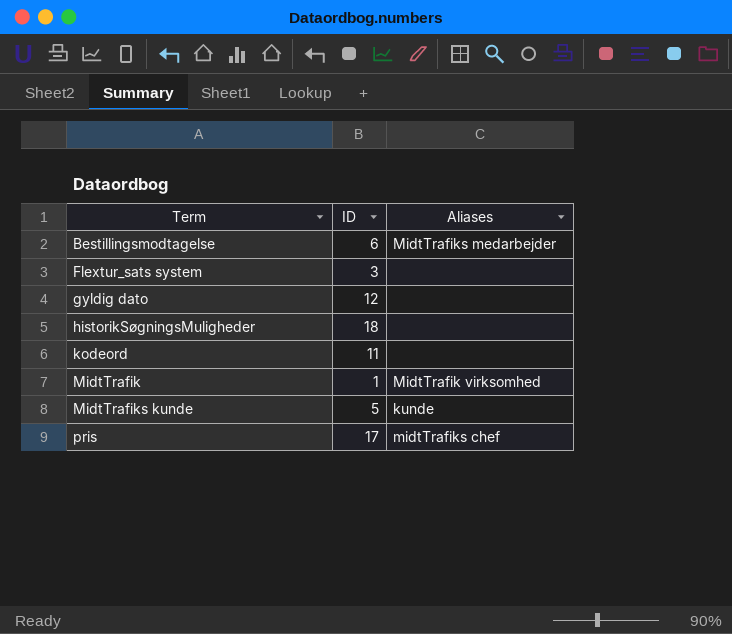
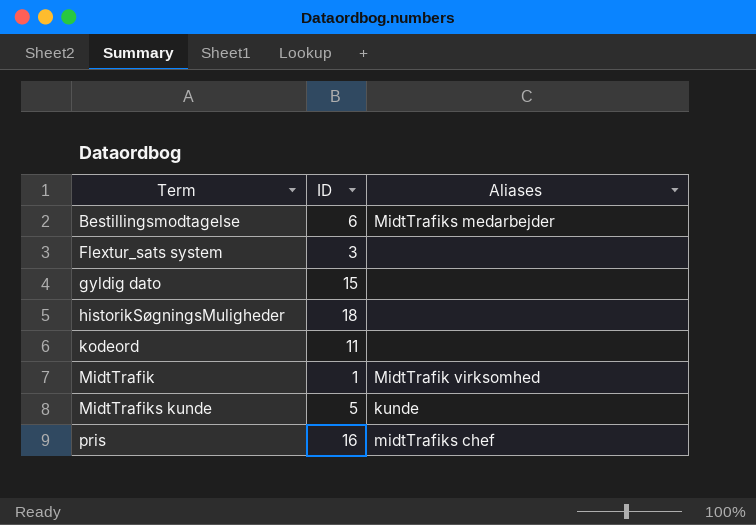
gyldig dato | ID: 12 -> 15
pris | ID: 17 -> 16

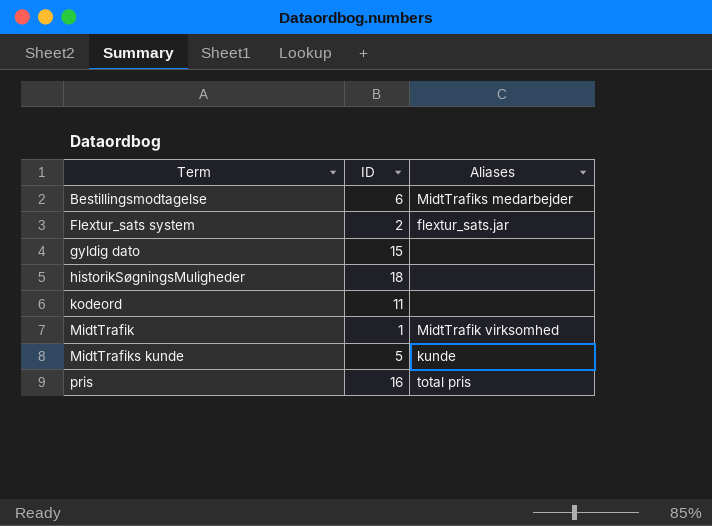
Flextur_sats system | ID: 3 -> 2
Flextur_sats system | Aliases: none -> flextur_sats.jar
pris | Aliases: midtTrafiks chef -> total pris

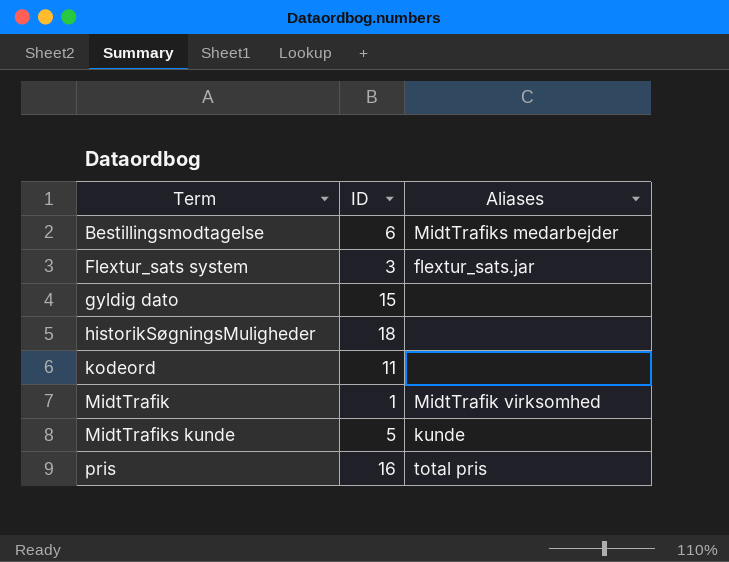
Flextur_sats system | ID: 2 -> 3

